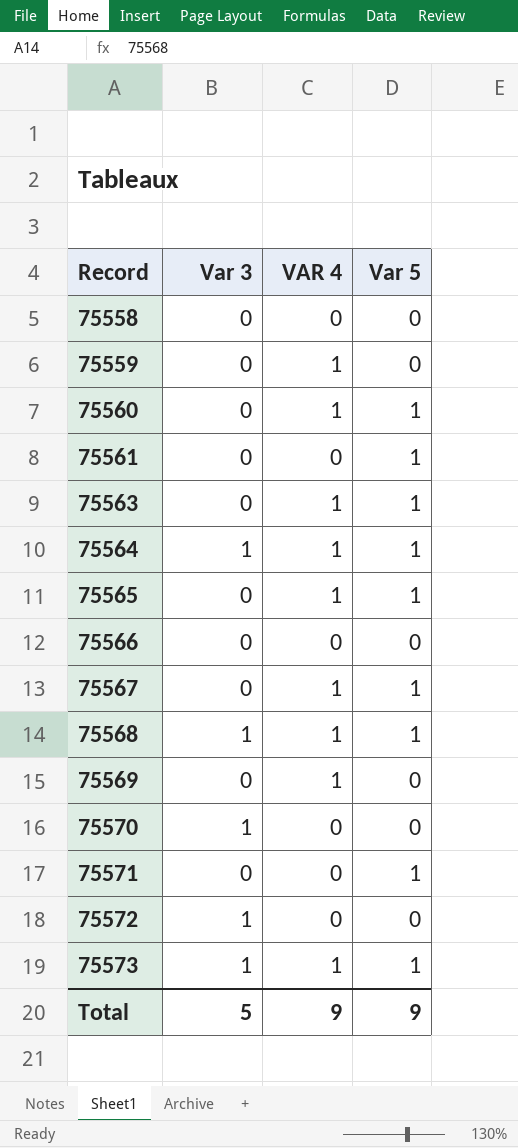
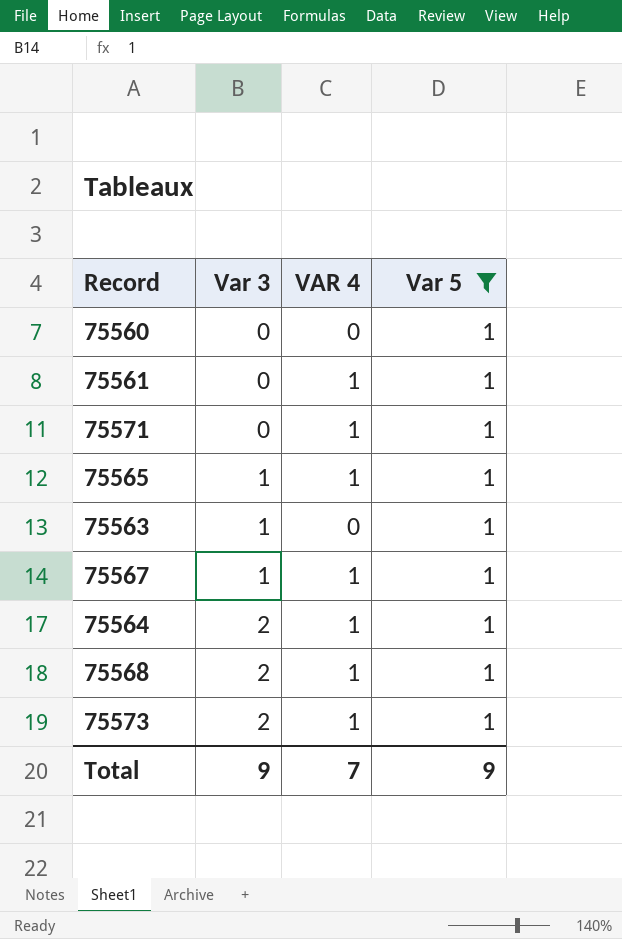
filter: none -> Var 5 = 1
row order: Record ascending -> Var 3 ascending
75560 | VAR 4: 1 -> 0
75561 | VAR 4: 0 -> 1
75571 | VAR 4: 0 -> 1
75565 | Var 3: 0 -> 1
75563 | Var 3: 0 -> 1
75563 | VAR 4: 1 -> 0
75567 | Var 3: 0 -> 1
75564 | Var 3: 1 -> 2
75568 | Var 3: 1 -> 2
75573 | Var 3: 1 -> 2
Total | Var 3: 5 -> 9
Total | VAR 4: 9 -> 7

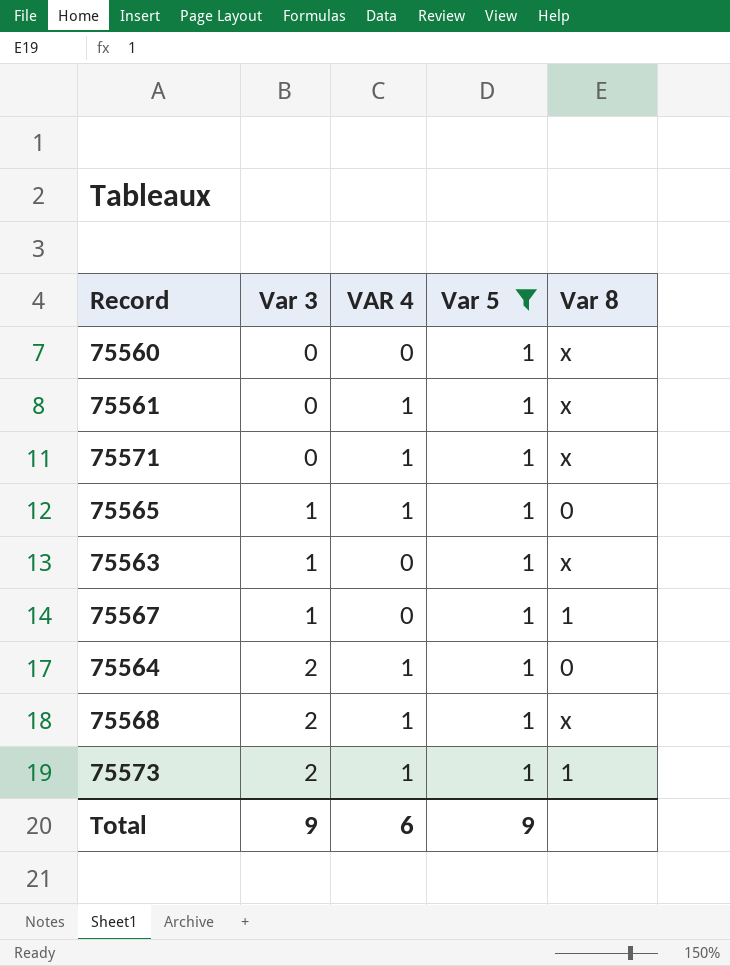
column Var 8 | position: none -> 5
75567 | VAR 4: 1 -> 0
Total | VAR 4: 7 -> 6

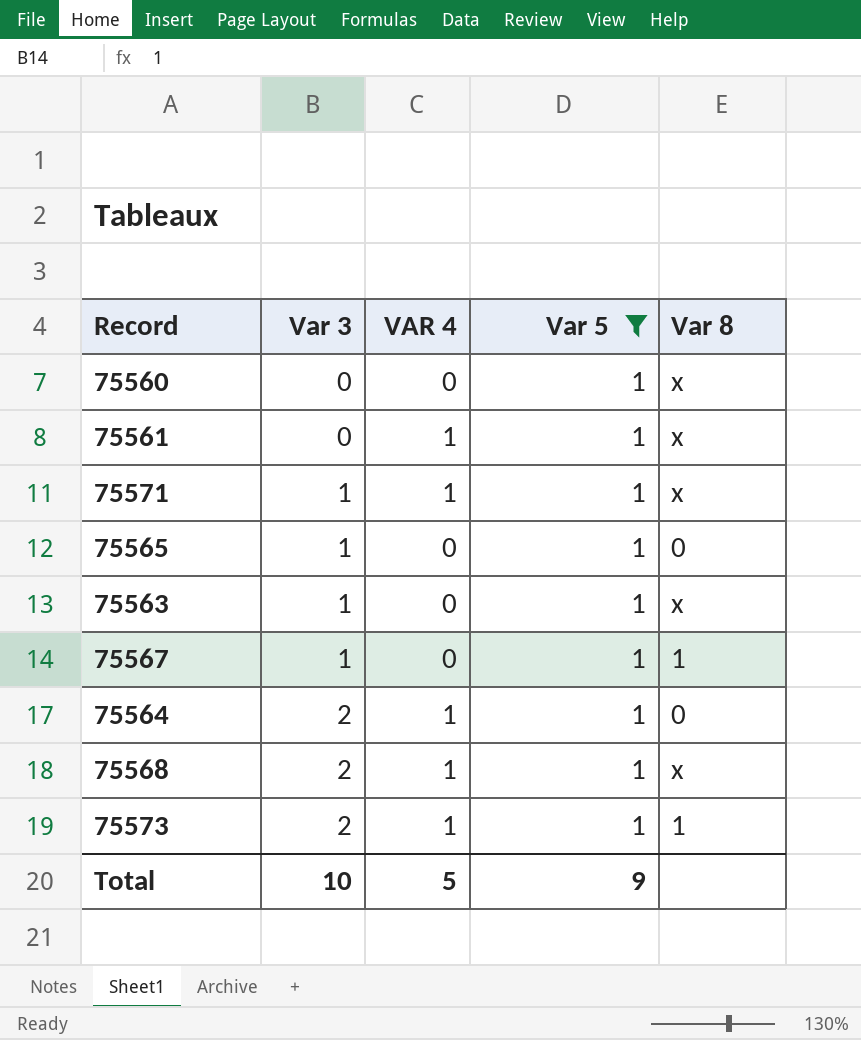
75571 | Var 3: 0 -> 1
75565 | VAR 4: 1 -> 0
Total | Var 3: 9 -> 10
Total | VAR 4: 6 -> 5

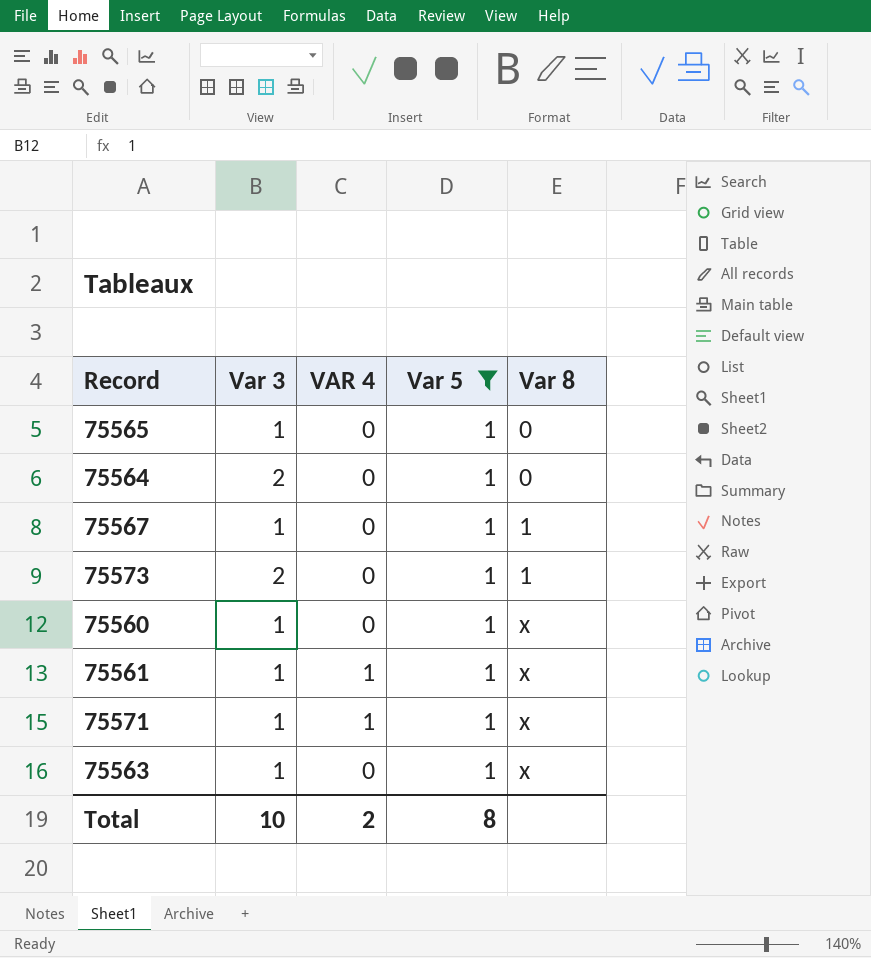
row order: Var 3 ascending -> Var 8 ascending
row 75568: 2 | 1 | 1 | x -> none
75564 | VAR 4: 1 -> 0
75573 | VAR 4: 1 -> 0
75560 | Var 3: 0 -> 1
75561 | Var 3: 0 -> 1
Total | VAR 4: 5 -> 2
Total | Var 5: 9 -> 8

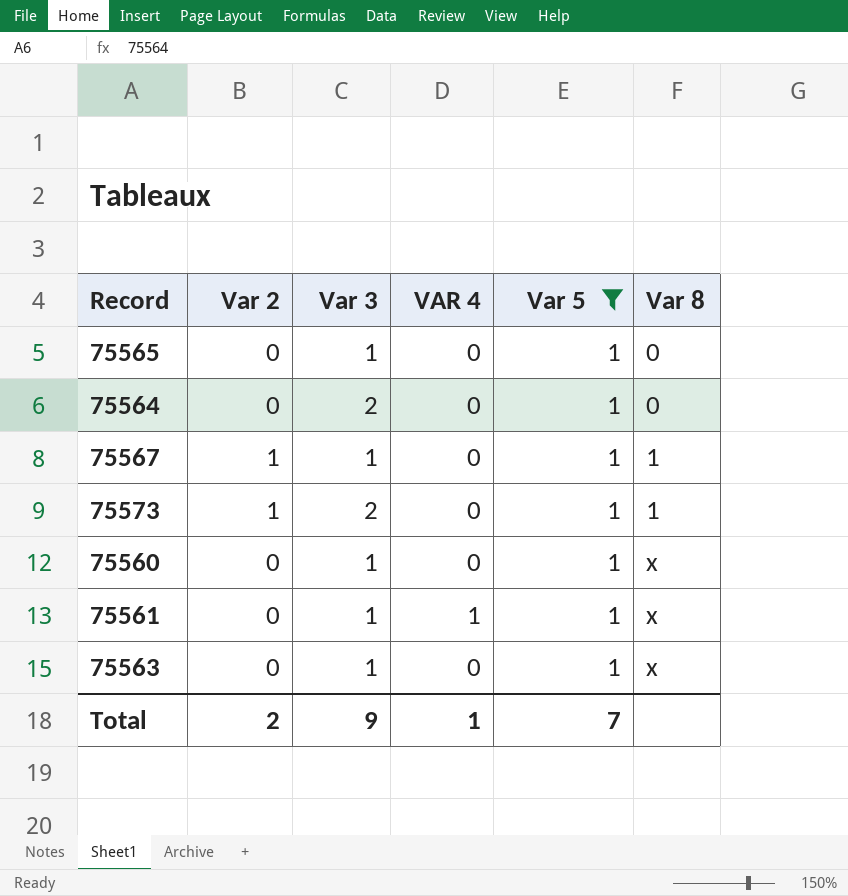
column Var 2 | position: none -> 2
row 75571: 1 | 1 | 1 | x -> none
Total | Var 3: 10 -> 9
Total | VAR 4: 2 -> 1
Total | Var 5: 8 -> 7

